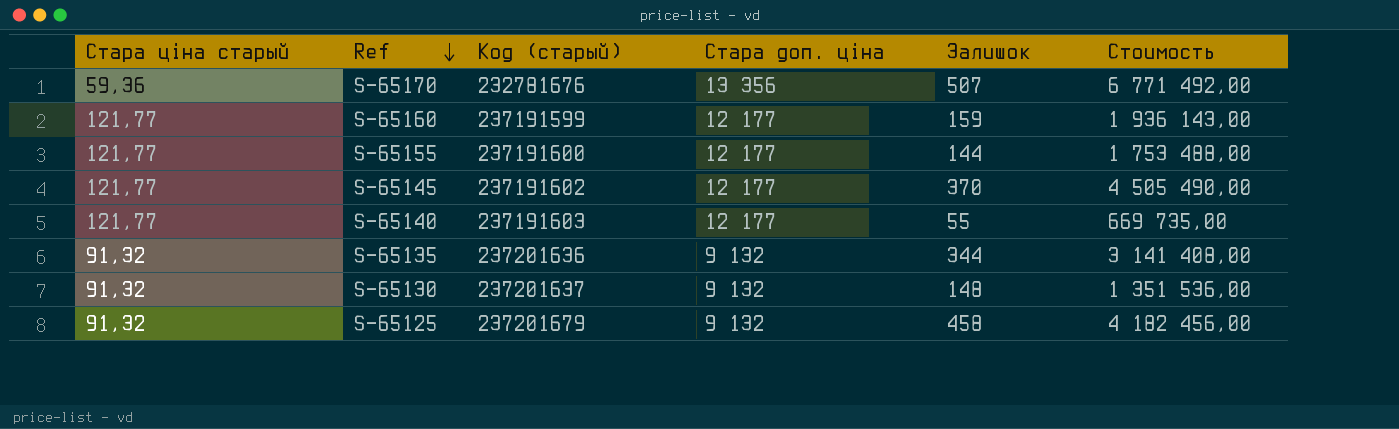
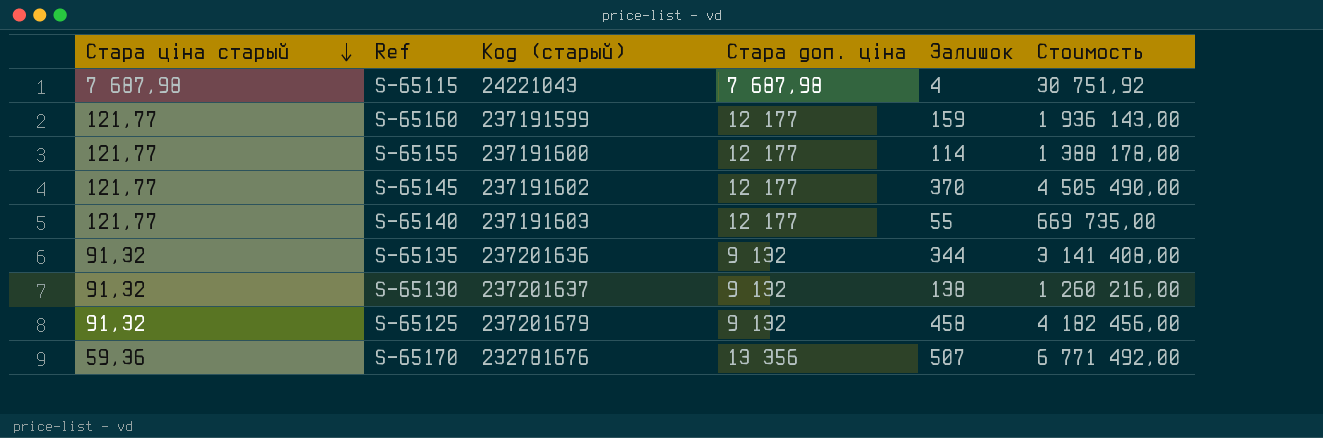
row order: Ref descending -> Стара ціна старый descending
row S-65115: none -> 7 687,98 | 24221043 | 7 687,98 | 4 | 30 751,92
S-65155 | Залишок: 144 -> 114
S-65155 | Стоимость: 1 753 488,00 -> 1 388 178,00
S-65130 | Залишок: 148 -> 138
S-65130 | Стоимость: 1 351 536,00 -> 1 260 216,00

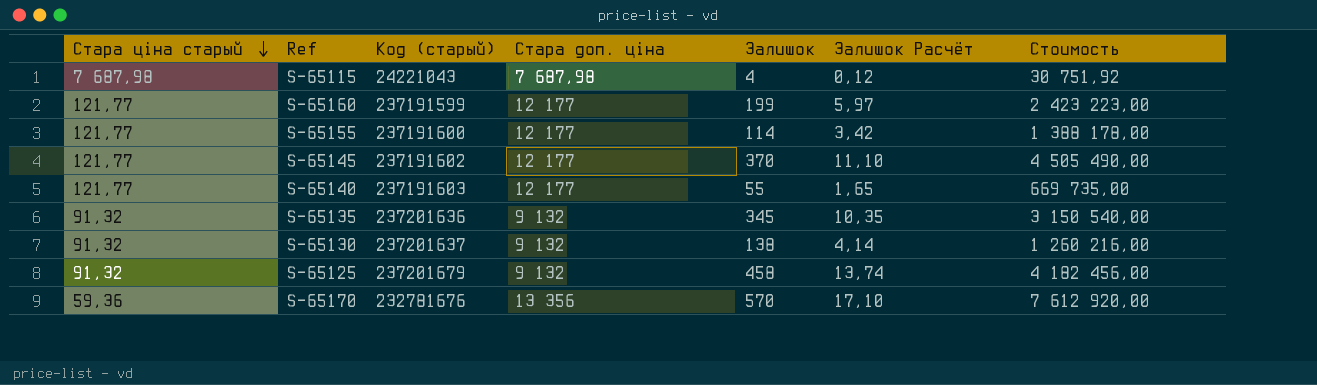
column Залишок Расчёт | formula: none -> [Залишок] * 0,03
S-65160 | Залишок: 159 -> 199
S-65160 | Стоимость: 1 936 143,00 -> 2 423 223,00
S-65135 | Залишок: 344 -> 345
S-65135 | Стоимость: 3 141 408,00 -> 3 150 540,00
S-65170 | Залишок: 507 -> 570
S-65170 | Стоимость: 6 771 492,00 -> 7 612 920,00

